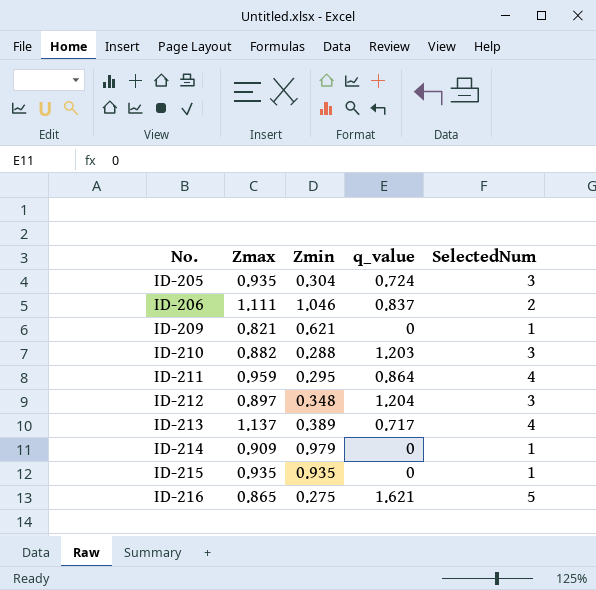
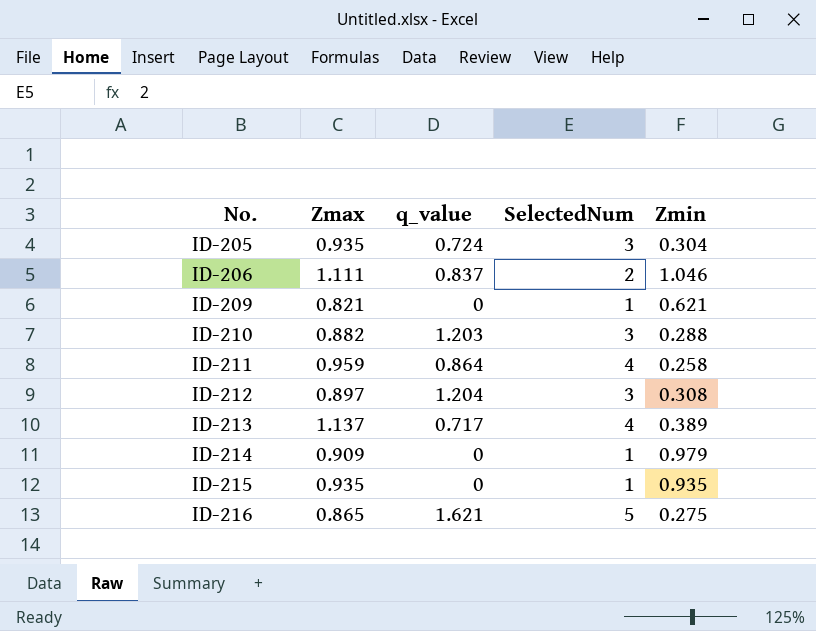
column Zmin | position: 3 -> 5
ID-211 | Zmin: 0.295 -> 0.258
ID-212 | Zmin: 0.348 -> 0.308

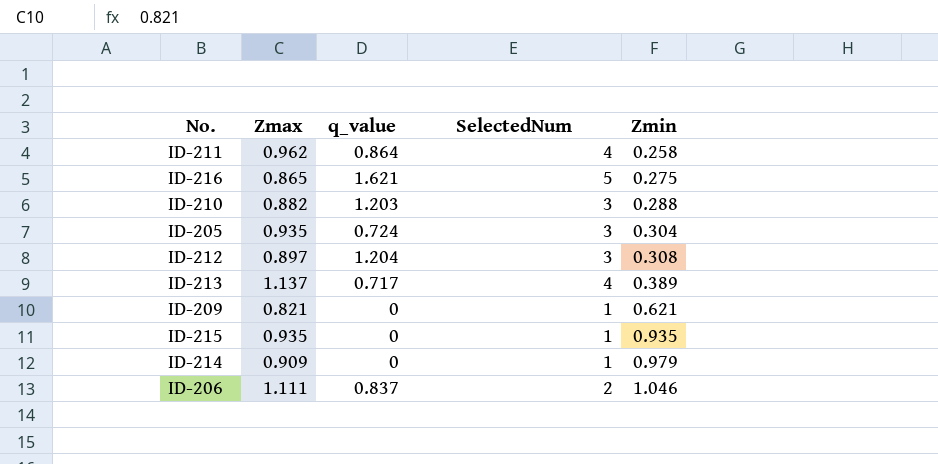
row order: No. ascending -> Zmin ascending
ID-211 | Zmax: 0.959 -> 0.962

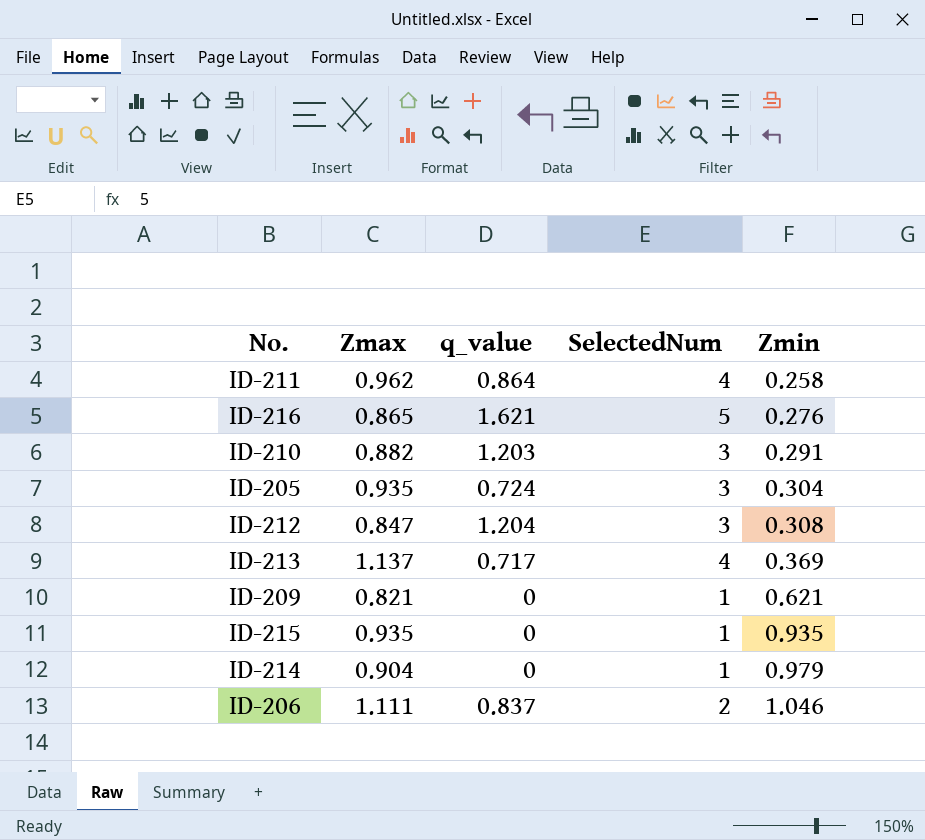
ID-216 | Zmin: 0.275 -> 0.276
ID-210 | Zmin: 0.288 -> 0.291
ID-212 | Zmax: 0.897 -> 0.847
ID-213 | Zmin: 0.389 -> 0.369
ID-214 | Zmax: 0.909 -> 0.904

